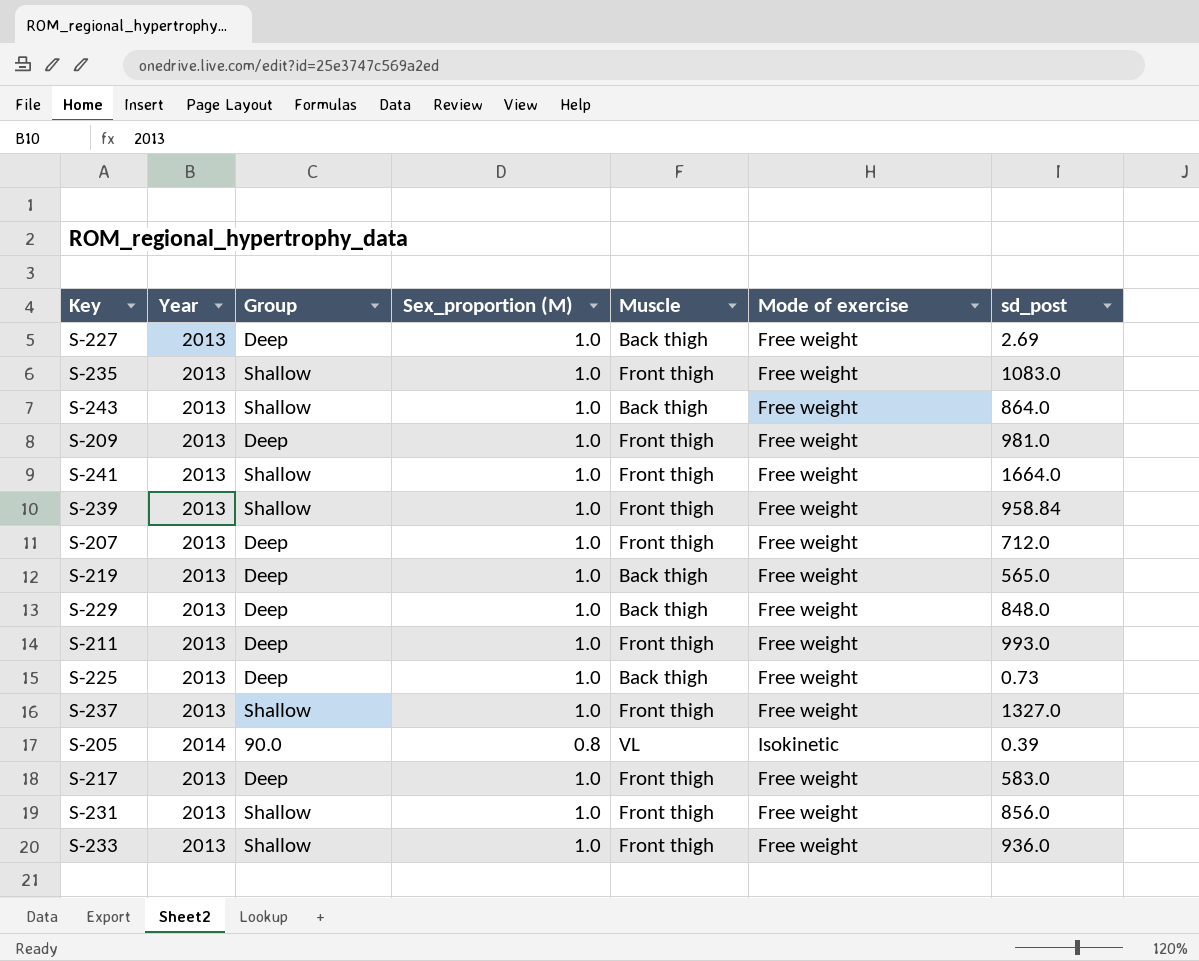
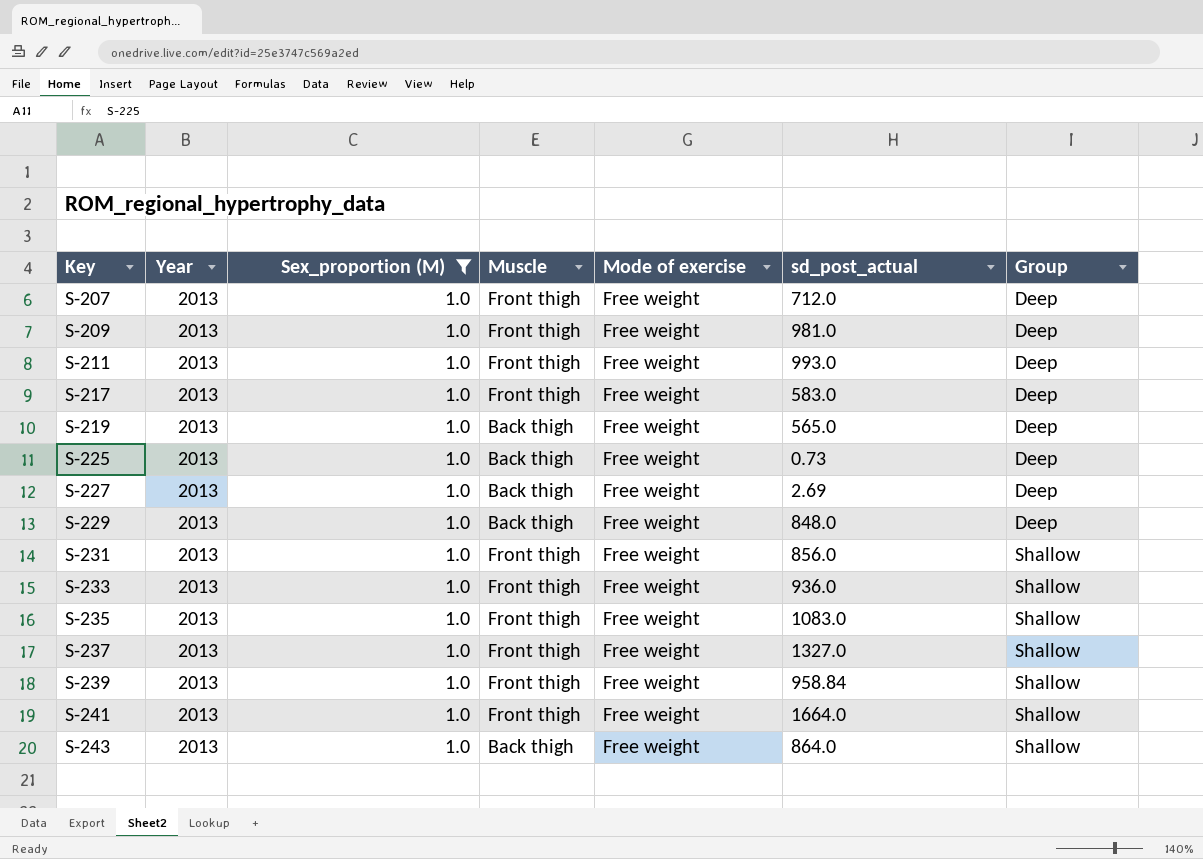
filter: none -> Sex_proportion (M) = 1.0
row order: none -> Key ascending
column name: sd_post -> sd_post_actual
column Group | position: 3 -> 7

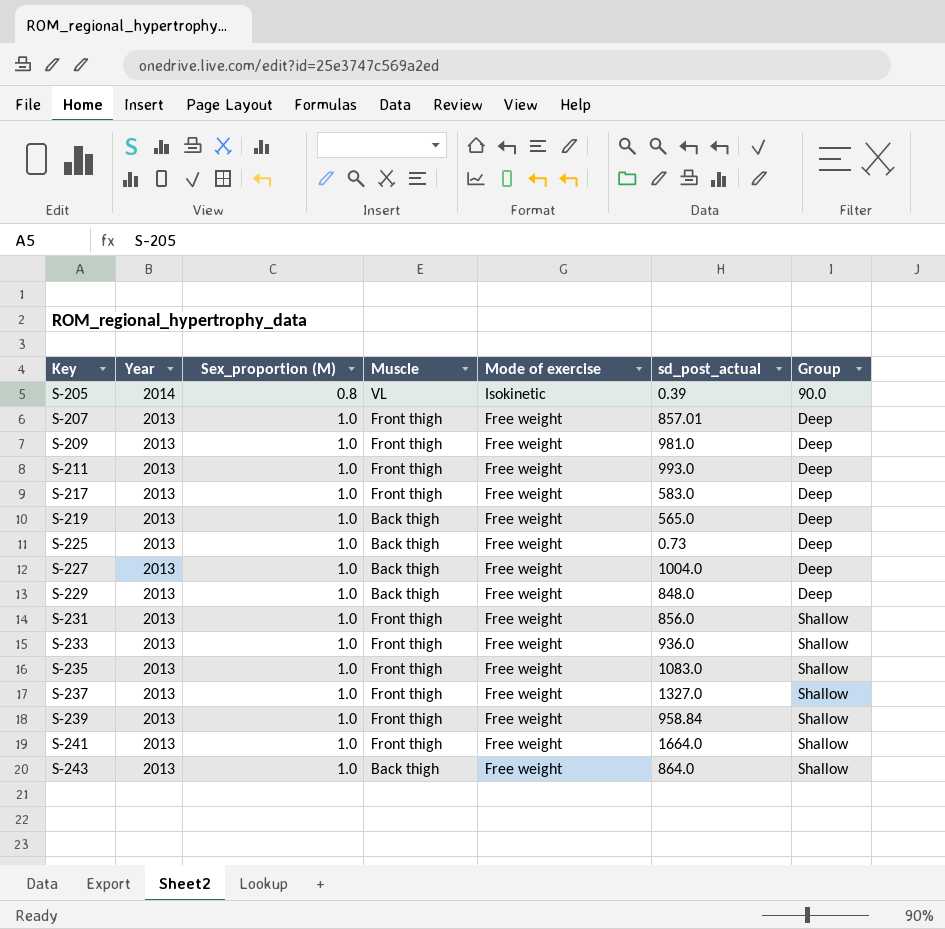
filter: Sex_proportion (M) = 1.0 -> none
S-207 | sd_post_actual: 712.0 -> 857.01
S-227 | sd_post_actual: 2.69 -> 1004.0

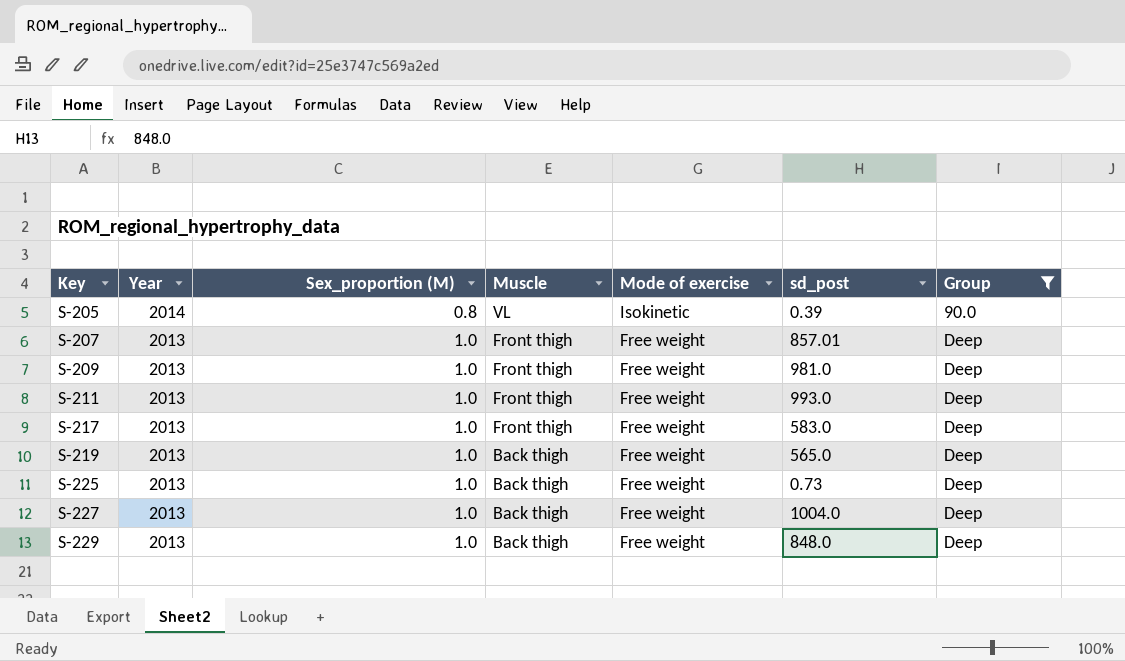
filter: none -> Group != Shallow
column name: sd_post_actual -> sd_post

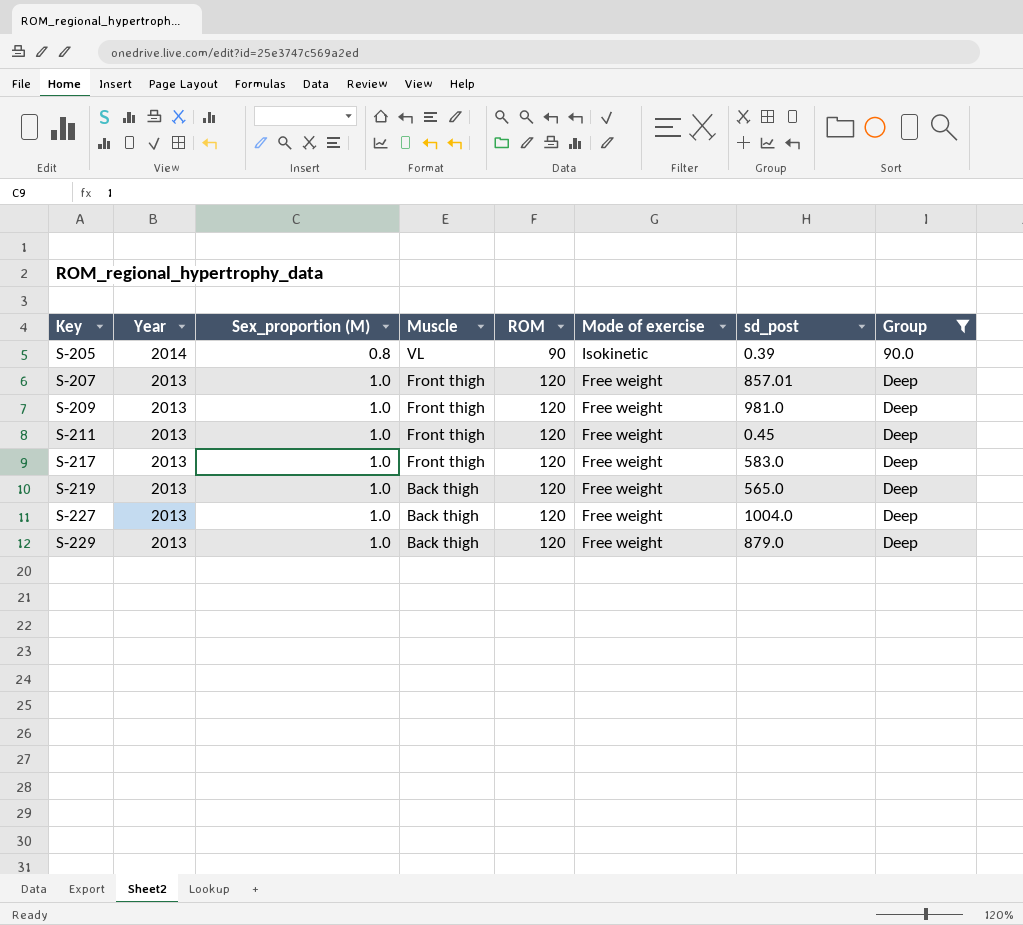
column ROM | position: none -> 5
row S-225: 2013 | 1.0 | Back thigh | Free weight | 0.73 | Deep -> none
S-211 | sd_post: 993.0 -> 0.45
S-229 | sd_post: 848.0 -> 879.0

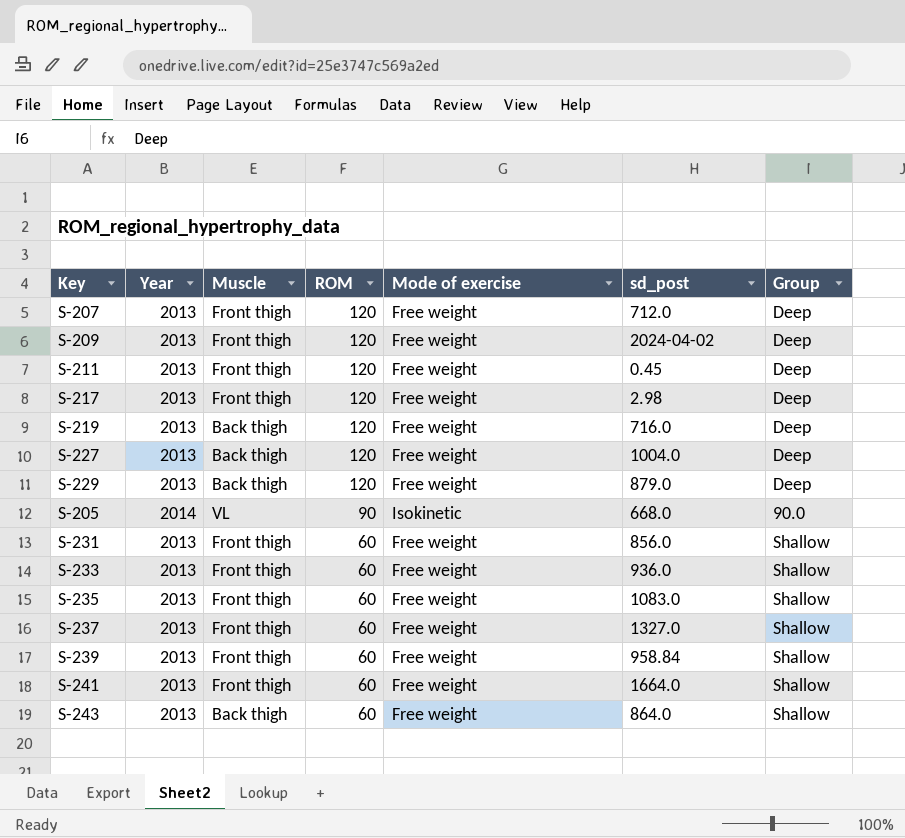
filter: Group != Shallow -> none
row order: Key ascending -> ROM descending
column Sex_proportion (M) | position: 3 -> none
S-207 | sd_post: 857.01 -> 712.0
S-209 | sd_post: 981.0 -> 2024-04-02
S-217 | sd_post: 583.0 -> 2.98
S-219 | sd_post: 565.0 -> 716.0
S-205 | sd_post: 0.39 -> 668.0

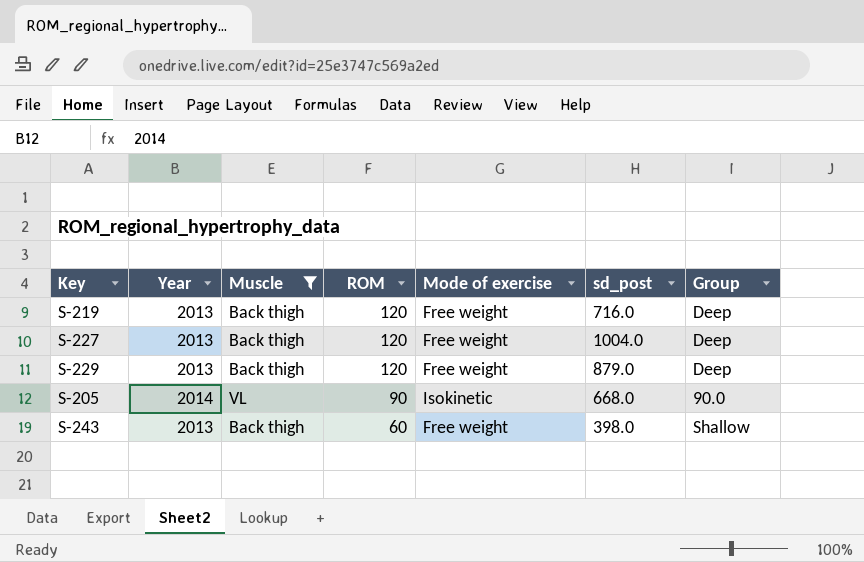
filter: none -> Muscle != Front thigh
S-243 | sd_post: 864.0 -> 398.0

